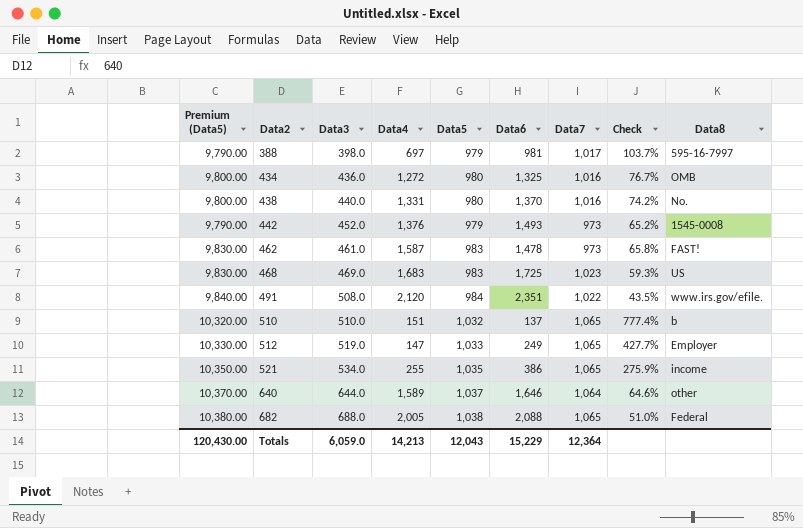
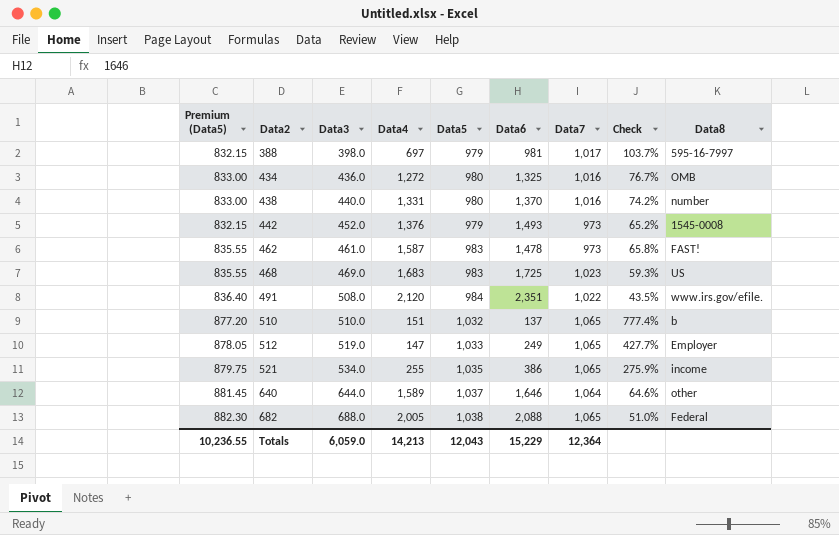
column Premium (Data5) | formula: [Data5] * 10 -> [Data5] * 0.85
438 | Data8: No. -> number
Totals | Premium (Data5): 120,430.00 -> 10,236.55

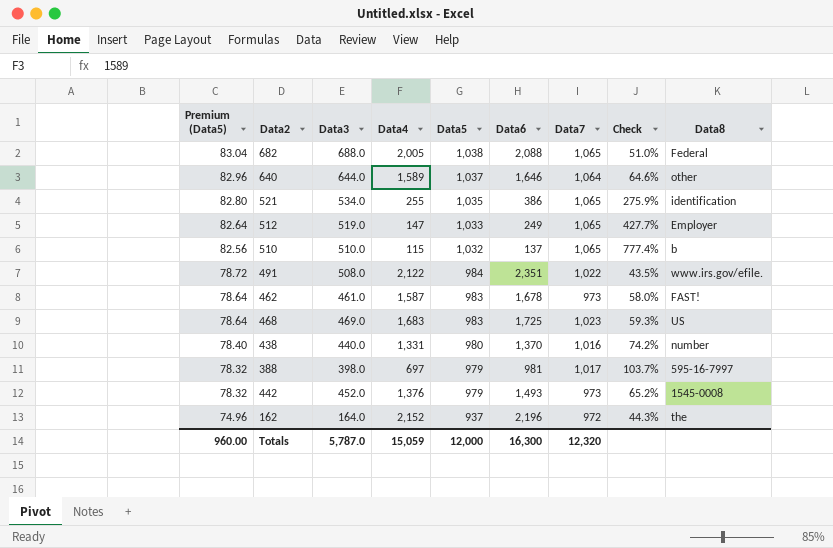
row order: Data2 ascending -> Premium (Data5) descending
column Premium (Data5) | formula: [Data5] * 0.85 -> [Data5] * 0.08
row 434: 833.00 | 436.0 | 1,272 | 980 | 1,325 | 1,016 | 76.7% | OMB -> none
521 | Data8: income -> identification
510 | Data4: 151 -> 115
491 | Data4: 2,120 -> 2,122
462 | Data6: 1,478 -> 1,678
462 | Check: 65.8% -> 58.0%
row 162: none -> 74.96 | 164.0 | 2,152 | 937 | 2,196 | 972 | 44.3% | the
Totals | Premium (Data5): 10,236.55 -> 960.00
Totals | Data3: 6,059.0 -> 5,787.0
Totals | Data4: 14,213 -> 15,059
Totals | Data5: 12,043 -> 12,000
Totals | Data6: 15,229 -> 16,300
Totals | Data7: 12,364 -> 12,320

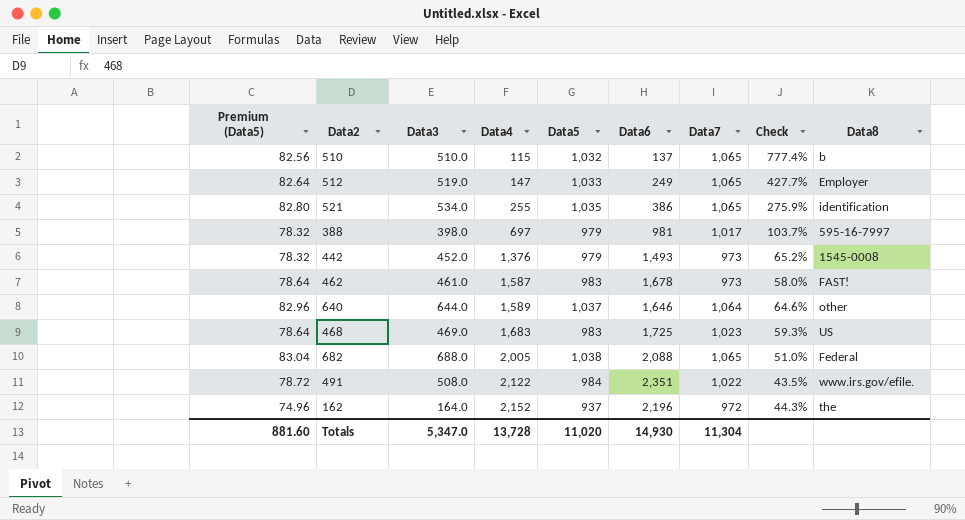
row order: Premium (Data5) descending -> Data4 ascending
row 438: 78.40 | 440.0 | 1,331 | 980 | 1,370 | 1,016 | 74.2% | number -> none
Totals | Premium (Data5): 960.00 -> 881.60
Totals | Data3: 5,787.0 -> 5,347.0
Totals | Data4: 15,059 -> 13,728
Totals | Data5: 12,000 -> 11,020
Totals | Data6: 16,300 -> 14,930
Totals | Data7: 12,320 -> 11,304

